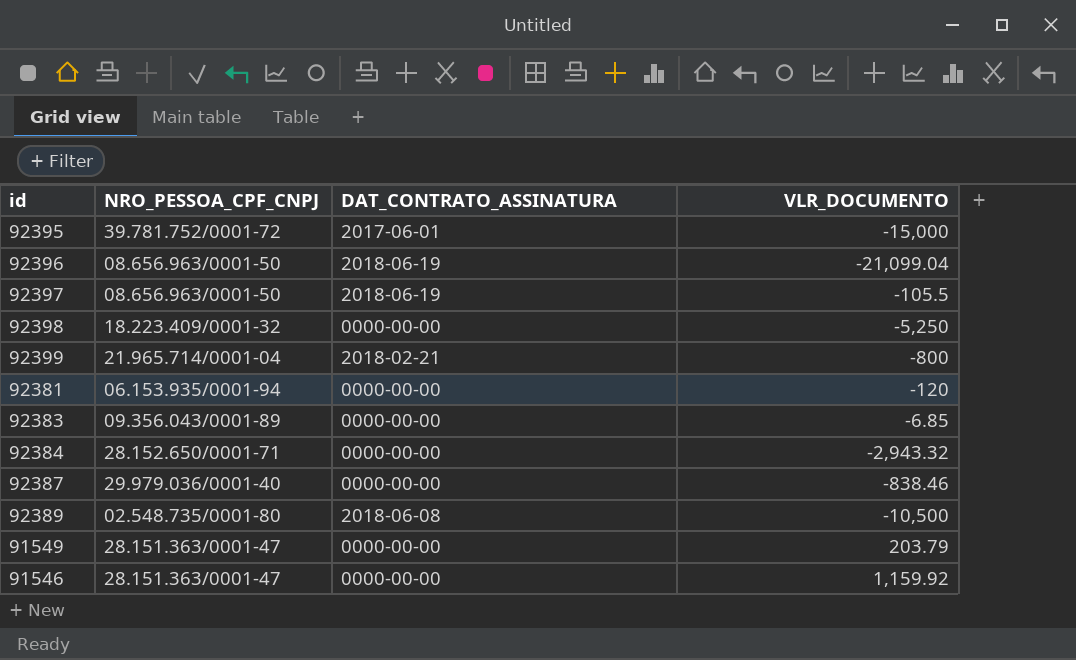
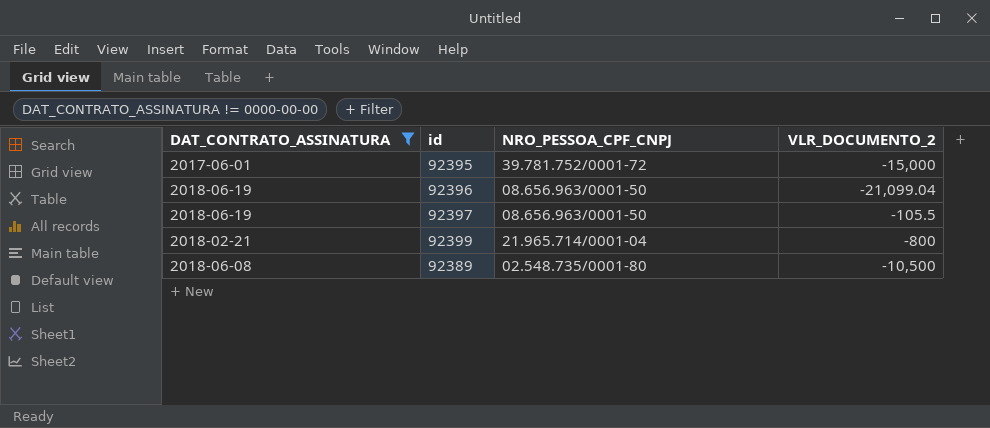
filter: none -> DAT_CONTRATO_ASSINATURA != 0000-00-00
column DAT_CONTRATO_ASSINATURA | position: 3 -> 1
column name: VLR_DOCUMENTO -> VLR_DOCUMENTO_2

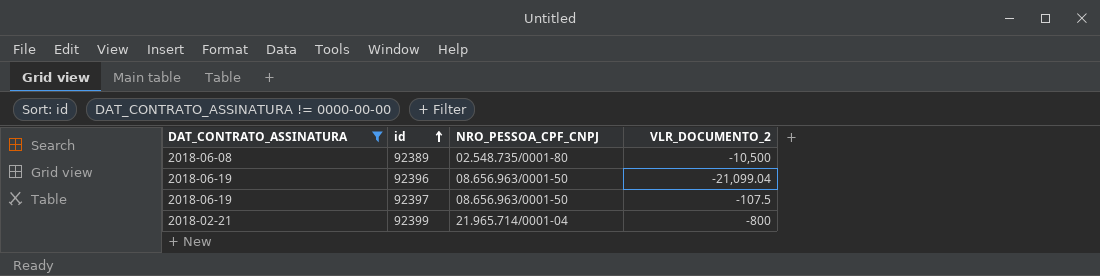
row order: none -> id ascending
row 92395: 2017-06-01 | 39.781.752/0001-72 | -15,000 -> none
92397 | VLR_DOCUMENTO_2: -105.5 -> -107.5

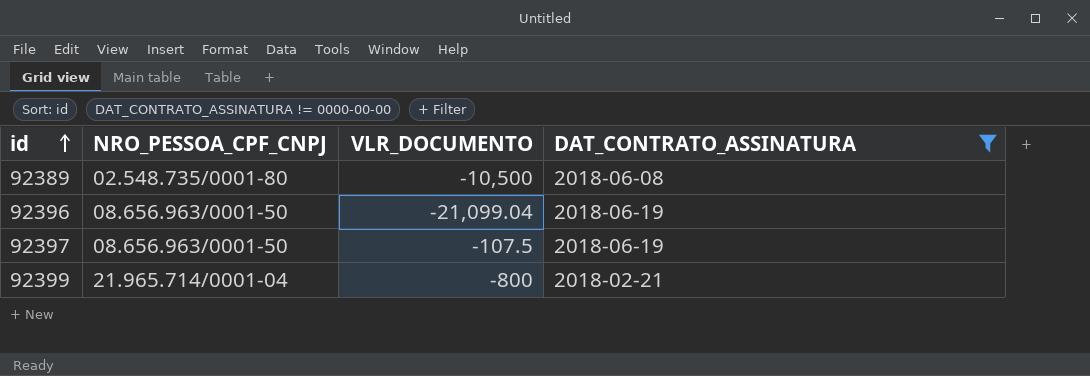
column name: VLR_DOCUMENTO_2 -> VLR_DOCUMENTO
column DAT_CONTRATO_ASSINATURA | position: 1 -> 4

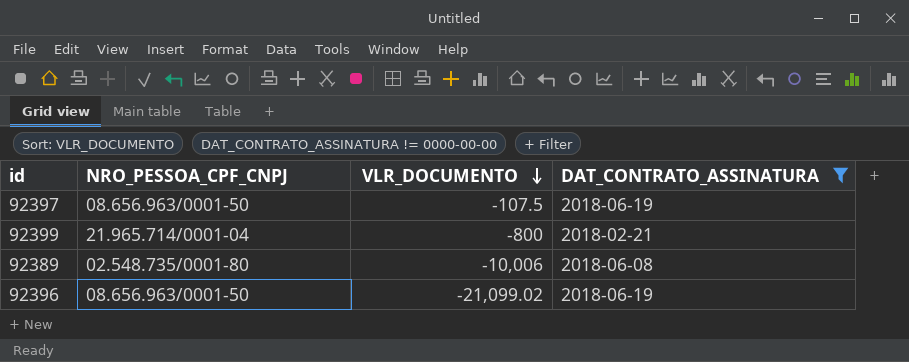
row order: id ascending -> VLR_DOCUMENTO descending
92389 | VLR_DOCUMENTO: -10,500 -> -10,006
92396 | VLR_DOCUMENTO: -21,099.04 -> -21,099.02

